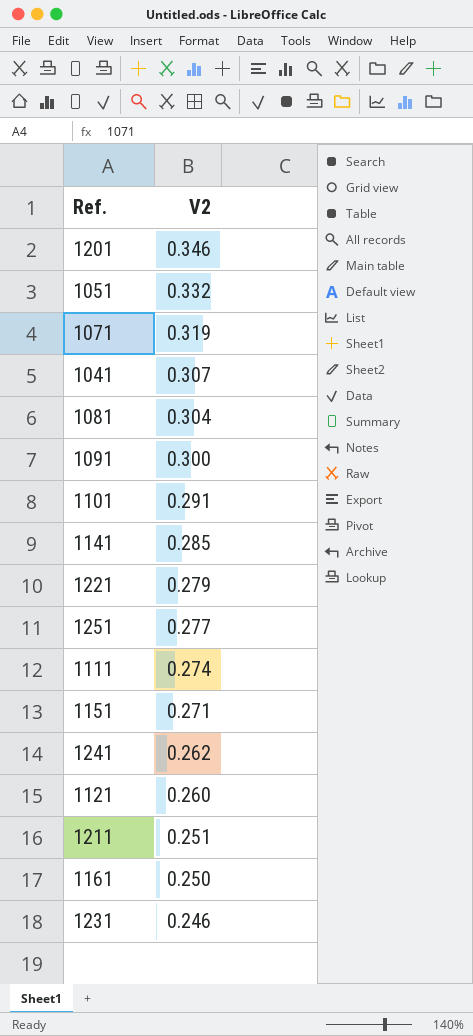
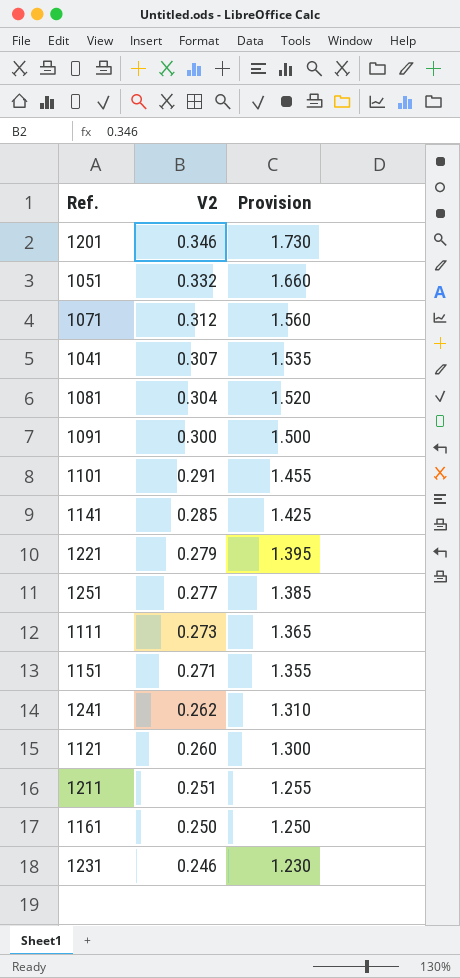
column Provision | formula: none -> [V2] * 5
1071 | V2: 0.319 -> 0.312
1111 | V2: 0.274 -> 0.273

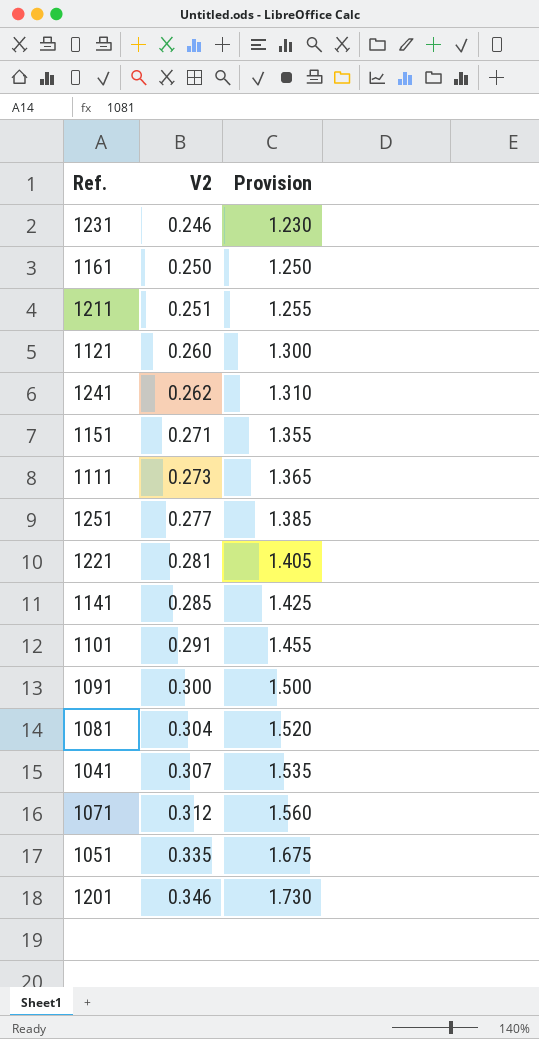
row order: V2 descending -> V2 ascending
1221 | V2: 0.279 -> 0.281
1221 | Provision: 1.395 -> 1.405
1051 | V2: 0.332 -> 0.335
1051 | Provision: 1.660 -> 1.675

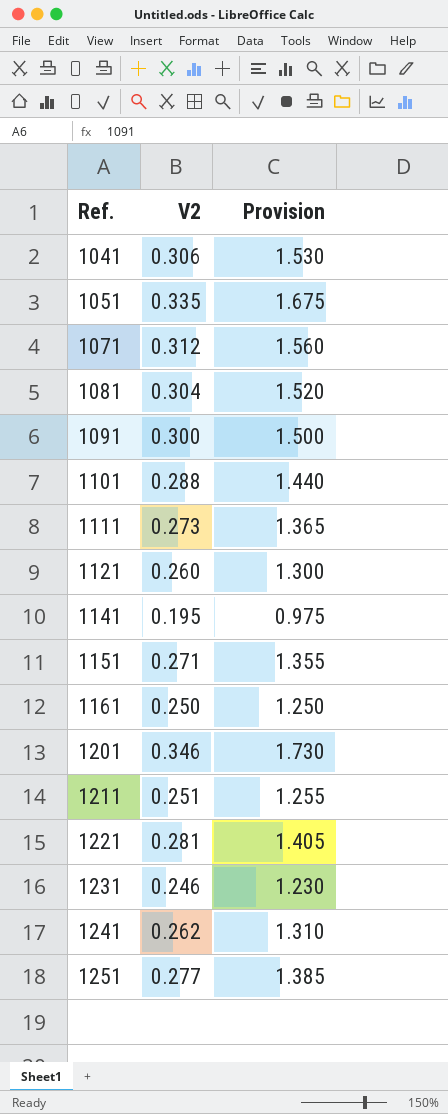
row order: V2 ascending -> Ref. ascending
1041 | V2: 0.307 -> 0.306
1041 | Provision: 1.535 -> 1.530
1101 | V2: 0.291 -> 0.288
1101 | Provision: 1.455 -> 1.440
1141 | V2: 0.285 -> 0.195
1141 | Provision: 1.425 -> 0.975

